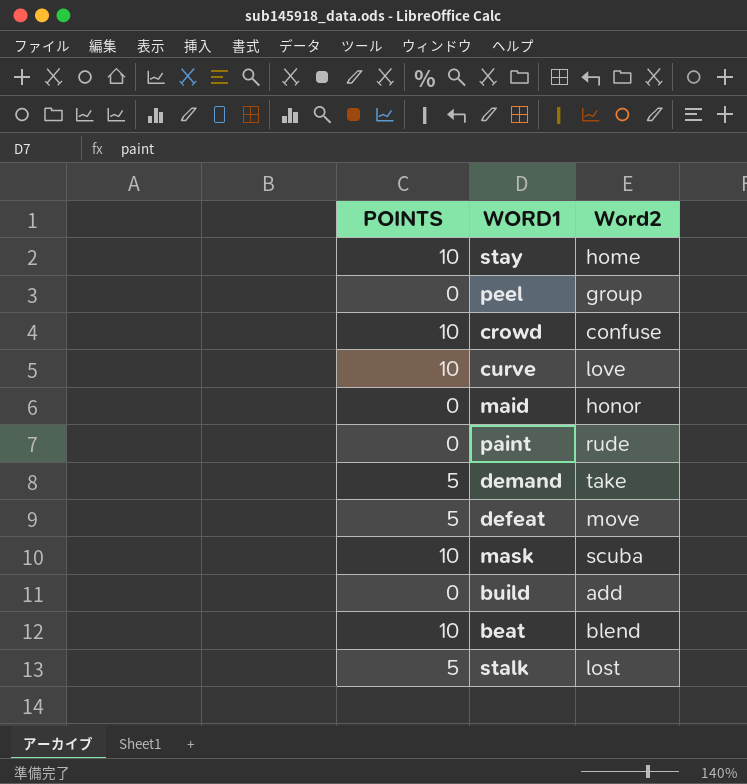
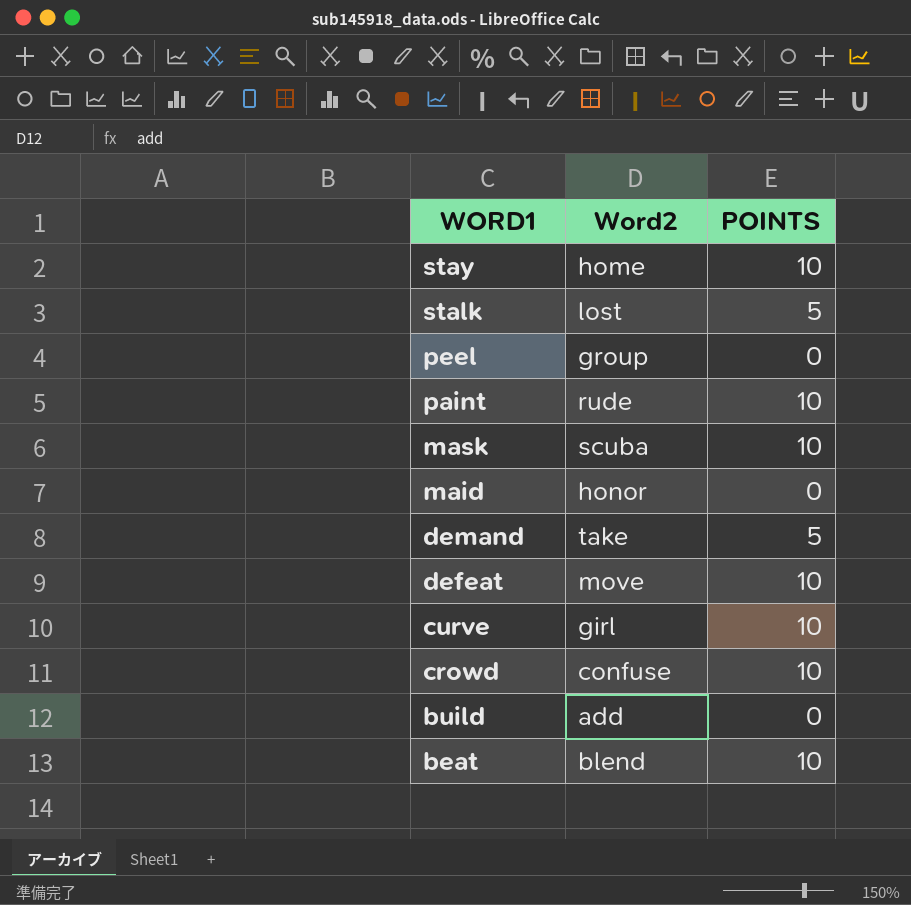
row order: none -> WORD1 descending
column POINTS | position: 1 -> 3
paint | POINTS: 0 -> 10
defeat | POINTS: 5 -> 10
curve | Word2: love -> girl

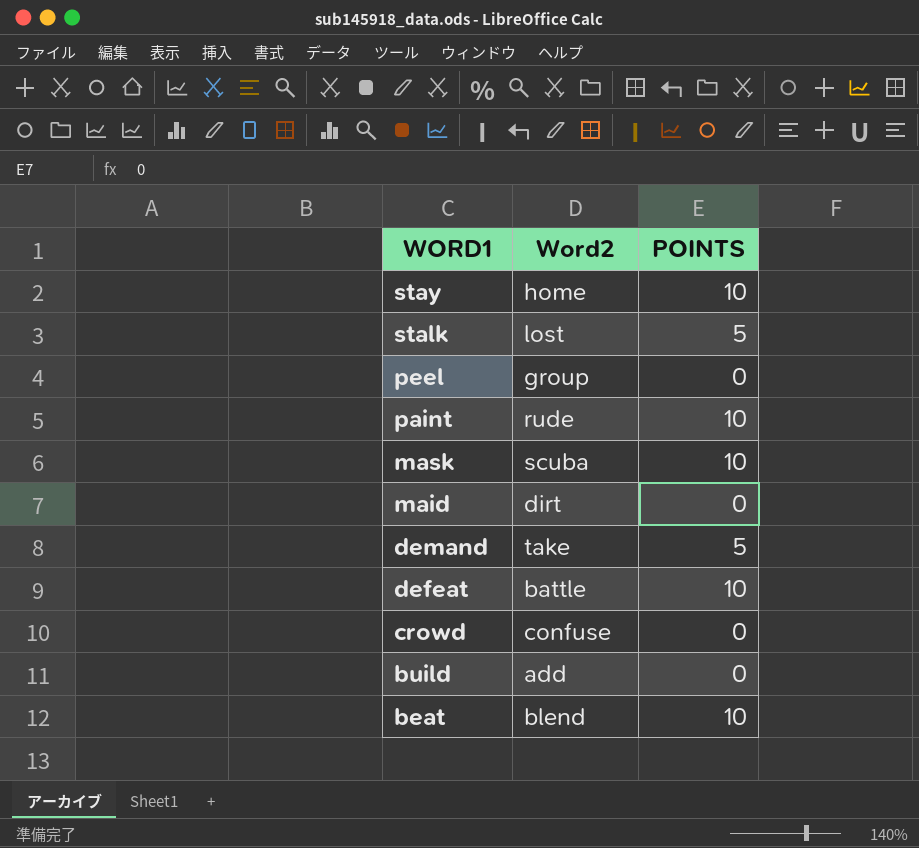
row curve: girl | 10 -> none
maid | Word2: honor -> dirt
defeat | Word2: move -> battle
crowd | POINTS: 10 -> 0

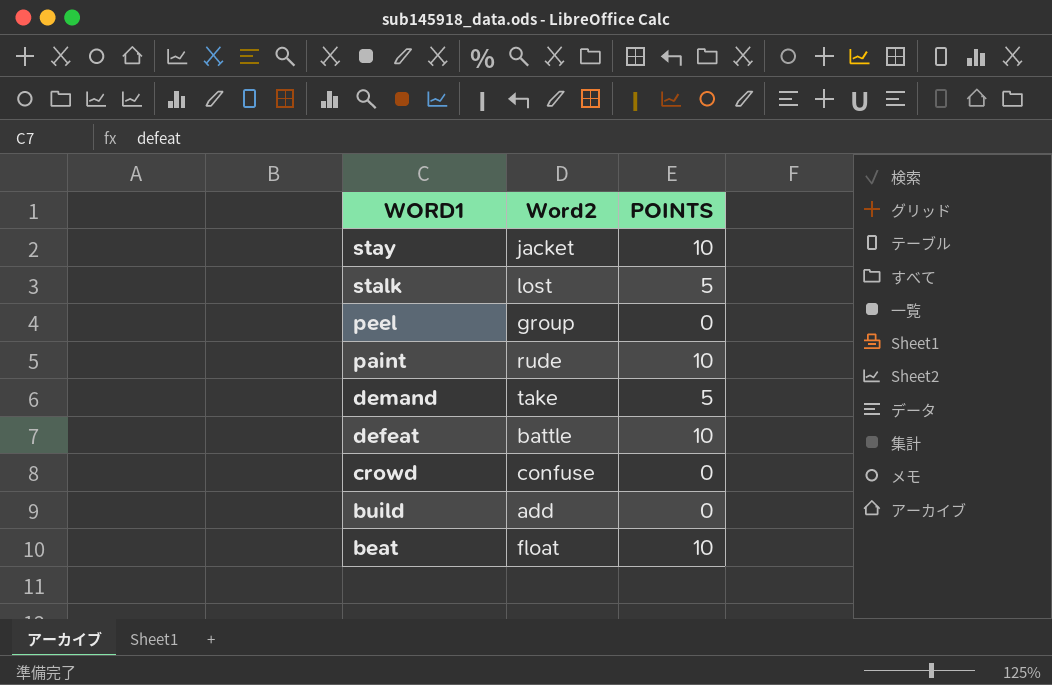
row mask: scuba | 10 -> none
row maid: dirt | 0 -> none
stay | Word2: home -> jacket
beat | Word2: blend -> float

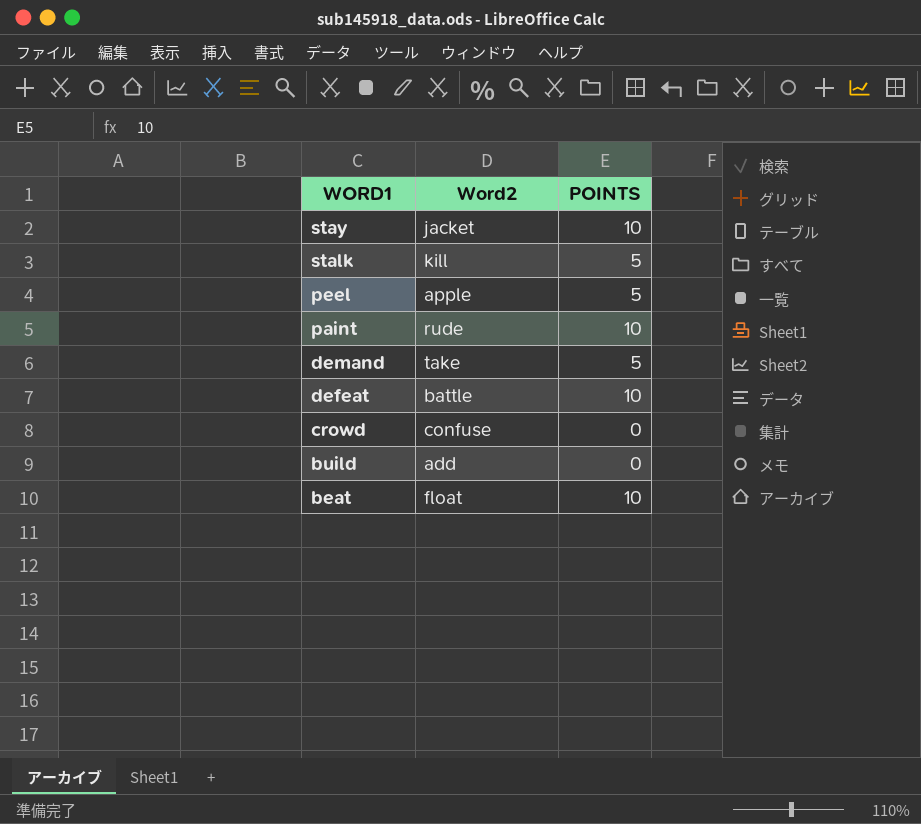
stalk | Word2: lost -> kill
peel | Word2: group -> apple
peel | POINTS: 0 -> 5

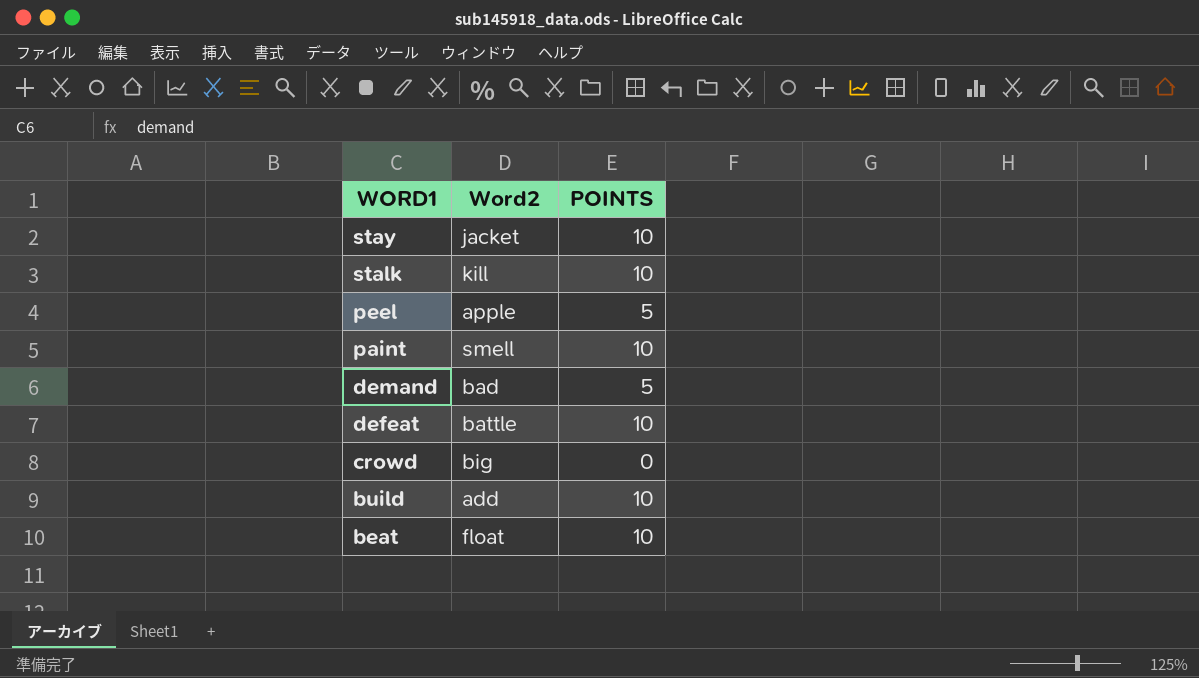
stalk | POINTS: 5 -> 10
paint | Word2: rude -> smell
demand | Word2: take -> bad
crowd | Word2: confuse -> big
build | POINTS: 0 -> 10

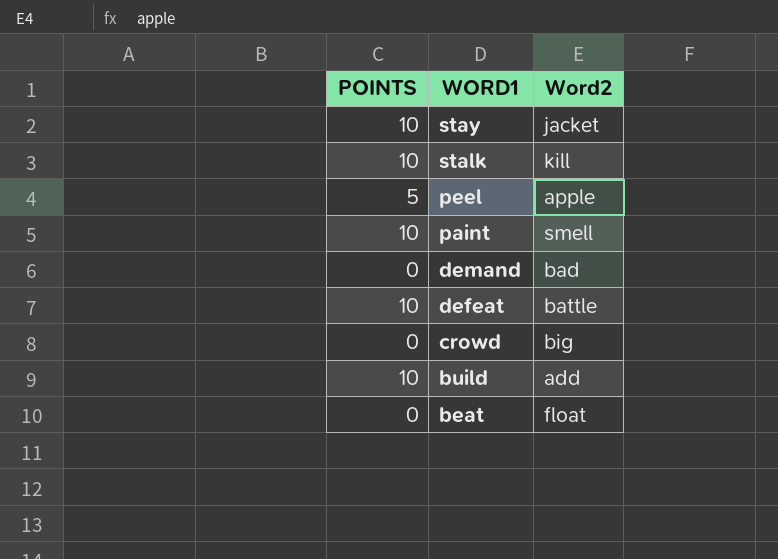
column POINTS | position: 3 -> 1
demand | POINTS: 5 -> 0
beat | POINTS: 10 -> 0

